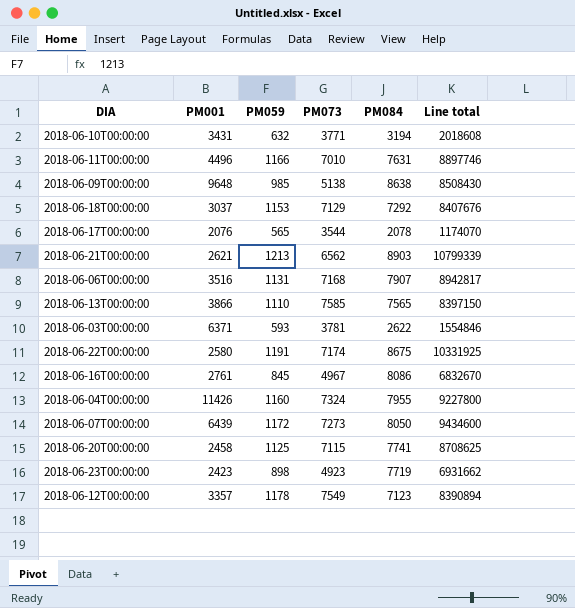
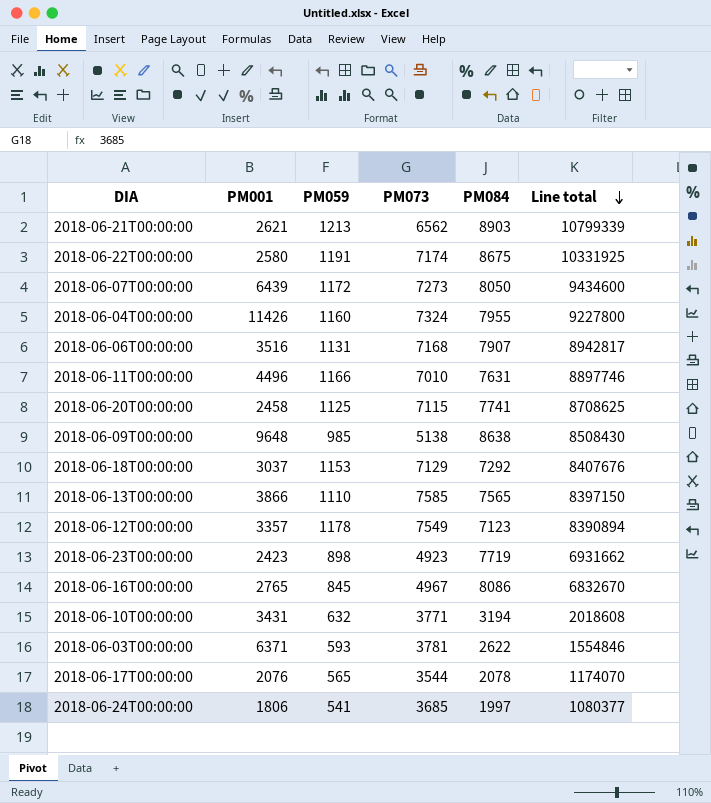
row order: none -> Line total descending
2018-06-16T00:00:00 | PM001: 2761 -> 2765
row 2018-06-24T00:00:00: none -> 1806 | 541 | 3685 | 1997 | 1080377

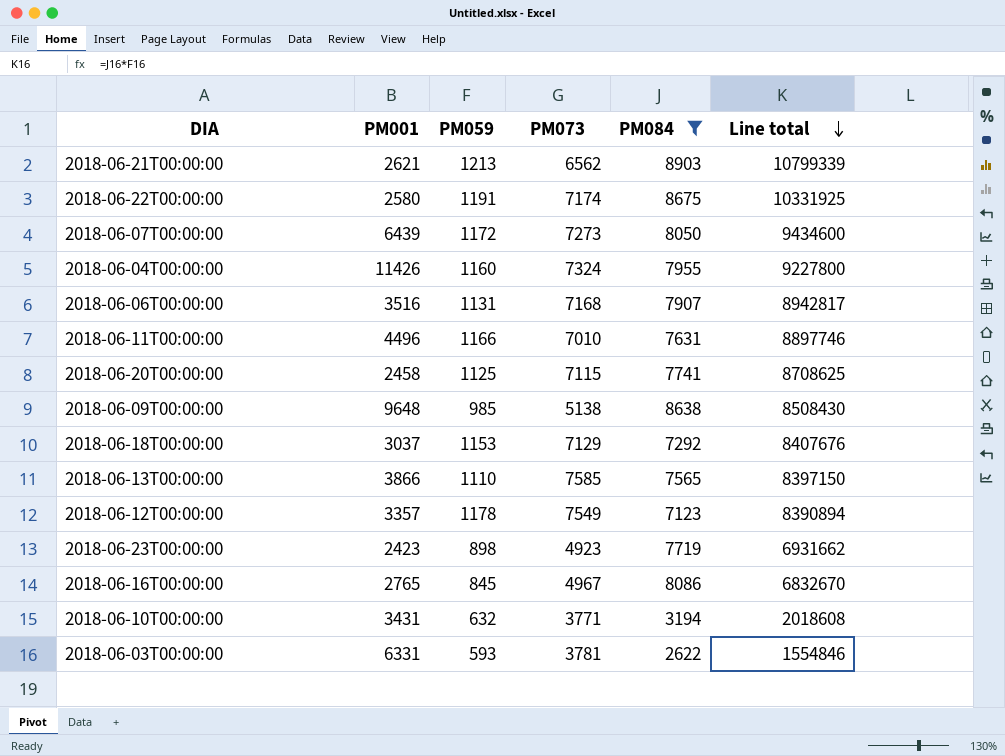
filter: none -> PM084 >= 2622
2018-06-03T00:00:00 | PM001: 6371 -> 6331

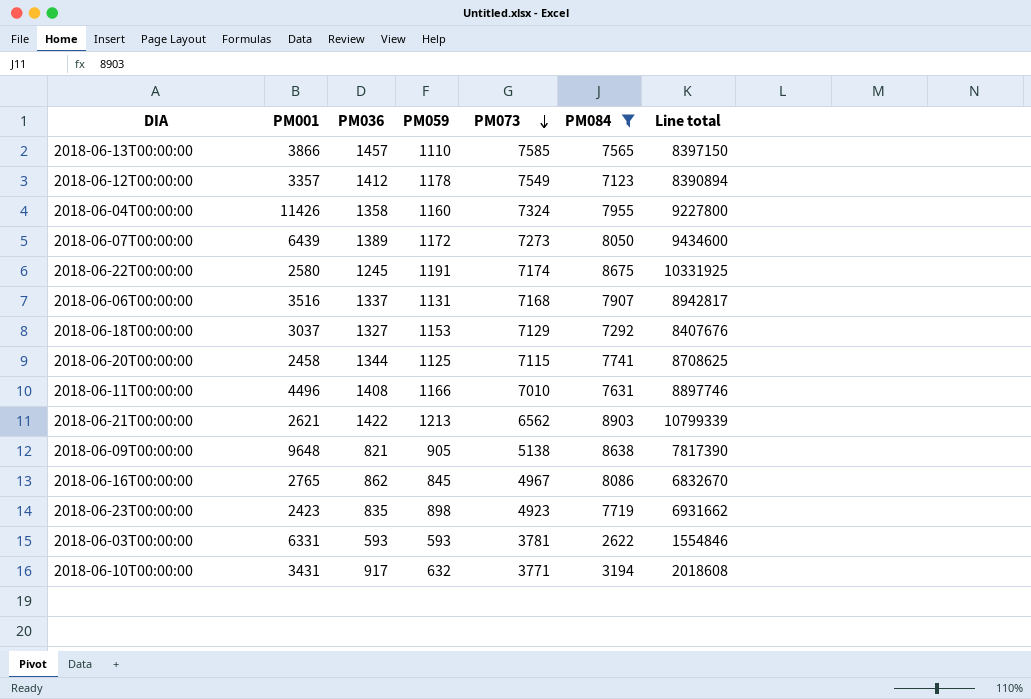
row order: Line total descending -> PM073 descending
column PM036 | position: none -> 3
2018-06-09T00:00:00 | PM059: 985 -> 905
2018-06-09T00:00:00 | Line total: 8508430 -> 7817390

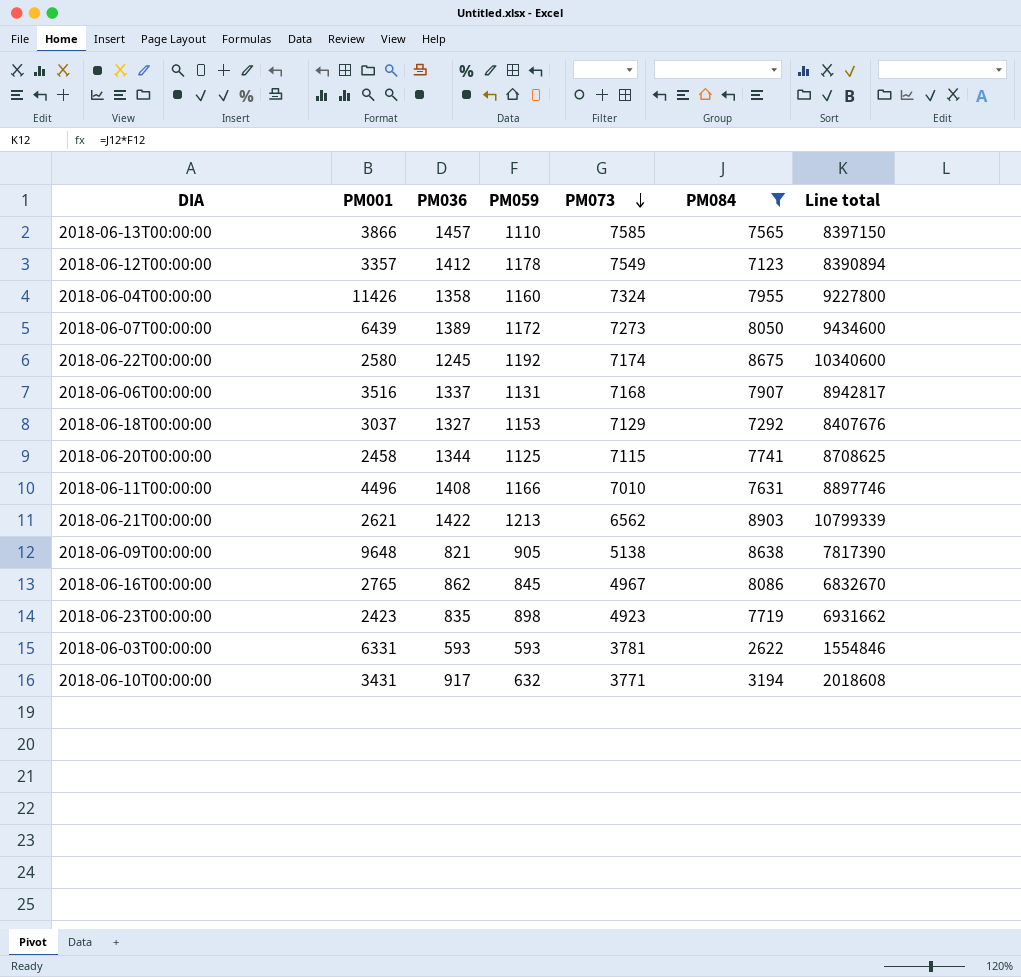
2018-06-22T00:00:00 | PM059: 1191 -> 1192
2018-06-22T00:00:00 | Line total: 10331925 -> 10340600

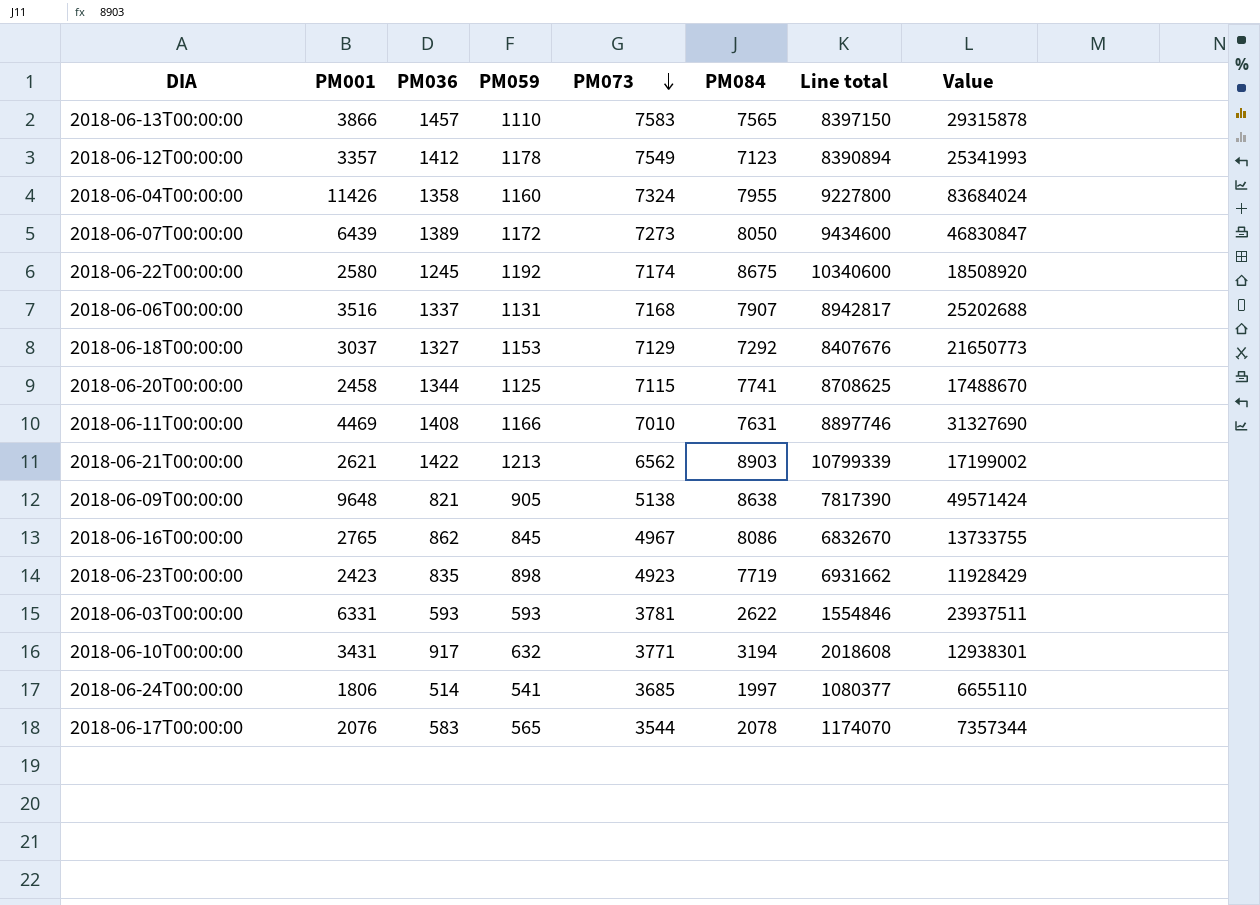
filter: PM084 >= 2622 -> none
column Value | formula: none -> [PM001] * [PM073]
2018-06-13T00:00:00 | PM073: 7585 -> 7583
2018-06-11T00:00:00 | PM001: 4496 -> 4469

